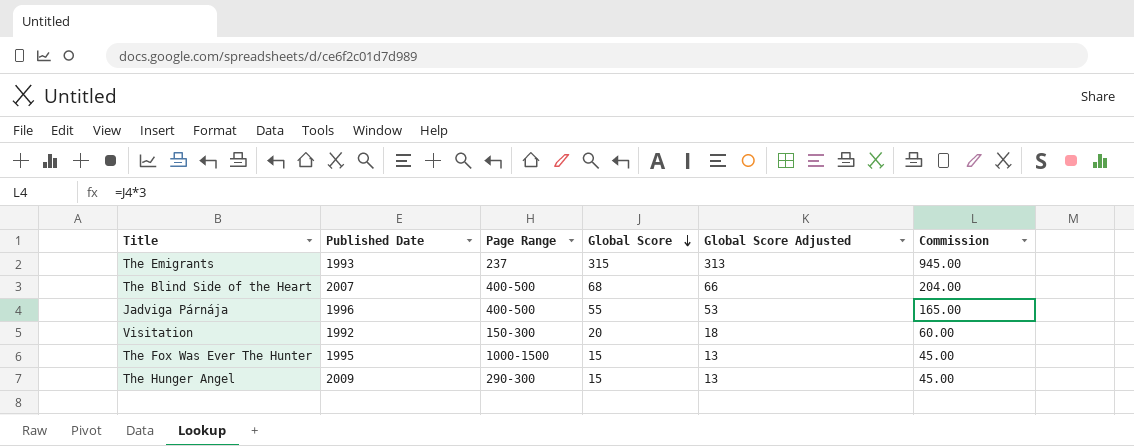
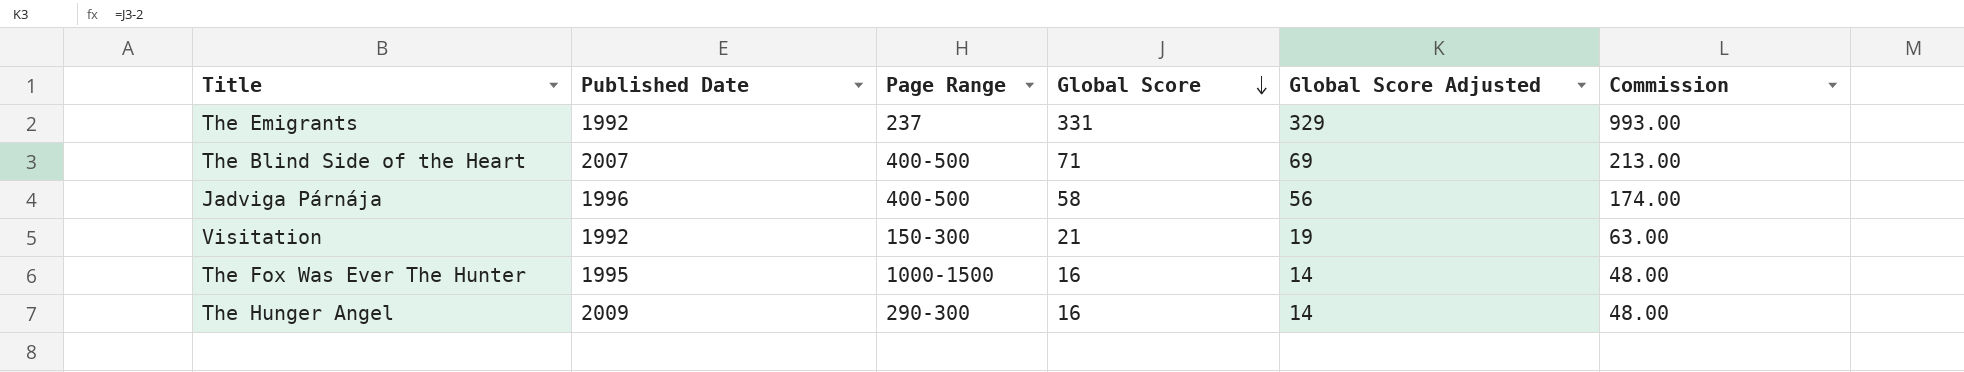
The Emigrants | Published Date: 1993 -> 1992
The Emigrants | Global Score: 315 -> 331
The Emigrants | Global Score Adjusted: 313 -> 329
The Emigrants | Commission: 945.00 -> 993.00
The Blind Side of the Heart | Global Score: 68 -> 71
The Blind Side of the Heart | Global Score Adjusted: 66 -> 69
The Blind Side of the Heart | Commission: 204.00 -> 213.00
Jadviga Párnája | Global Score: 55 -> 58
Jadviga Párnája | Global Score Adjusted: 53 -> 56
Jadviga Párnája | Commission: 165.00 -> 174.00
Visitation | Global Score: 20 -> 21
Visitation | Global Score Adjusted: 18 -> 19
Visitation | Commission: 60.00 -> 63.00
The Fox Was Ever The Hunter | Global Score: 15 -> 16
The Fox Was Ever The Hunter | Global Score Adjusted: 13 -> 14
The Fox Was Ever The Hunter | Commission: 45.00 -> 48.00
The Hunger Angel | Global Score: 15 -> 16
The Hunger Angel | Global Score Adjusted: 13 -> 14
The Hunger Angel | Commission: 45.00 -> 48.00

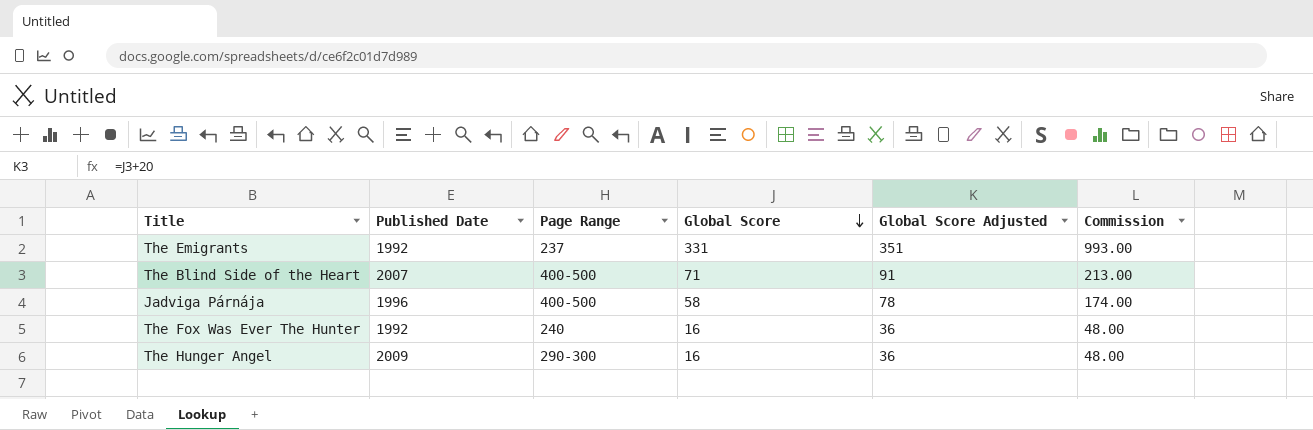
column Global Score Adjusted | formula: [Global Score] - 2 -> [Global Score] + 20
row Visitation: 1992 | 150-300 | 21 | 19 | 63.00 -> none
The Fox Was Ever The Hunter | Published Date: 1995 -> 1992
The Fox Was Ever The Hunter | Page Range: 1000-1500 -> 240

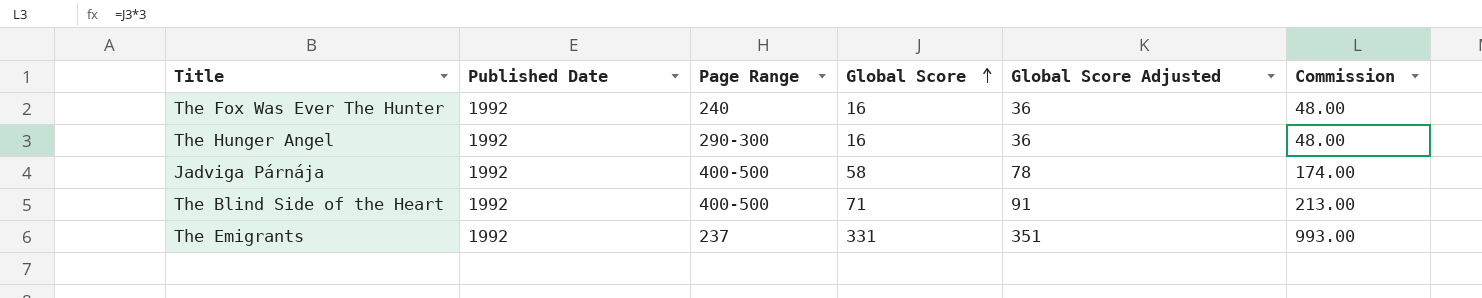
row order: Global Score descending -> Global Score ascending
The Hunger Angel | Published Date: 2009 -> 1992
Jadviga Párnája | Published Date: 1996 -> 1992
The Blind Side of the Heart | Published Date: 2007 -> 1992

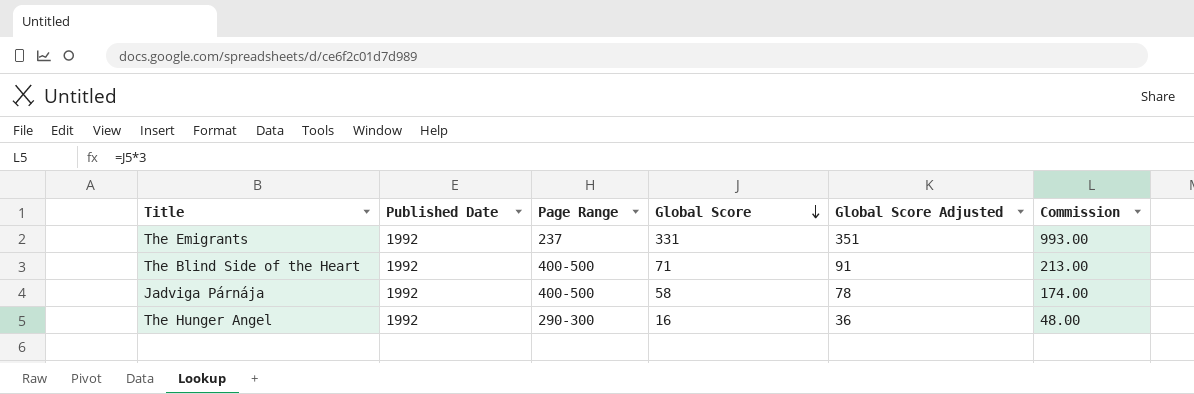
row order: Global Score ascending -> Global Score descending
row The Fox Was Ever The Hunter: 1992 | 240 | 16 | 36 | 48.00 -> none

